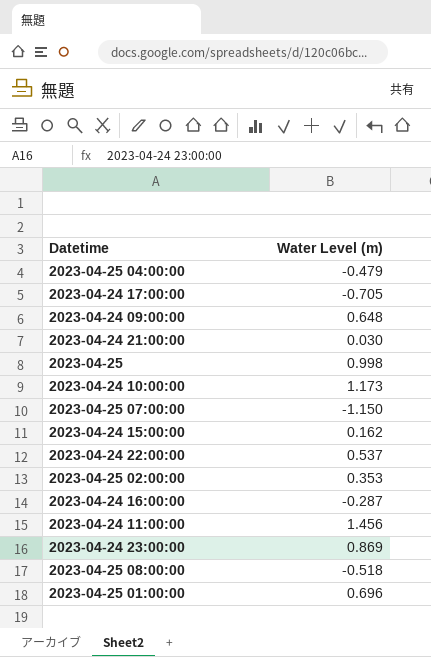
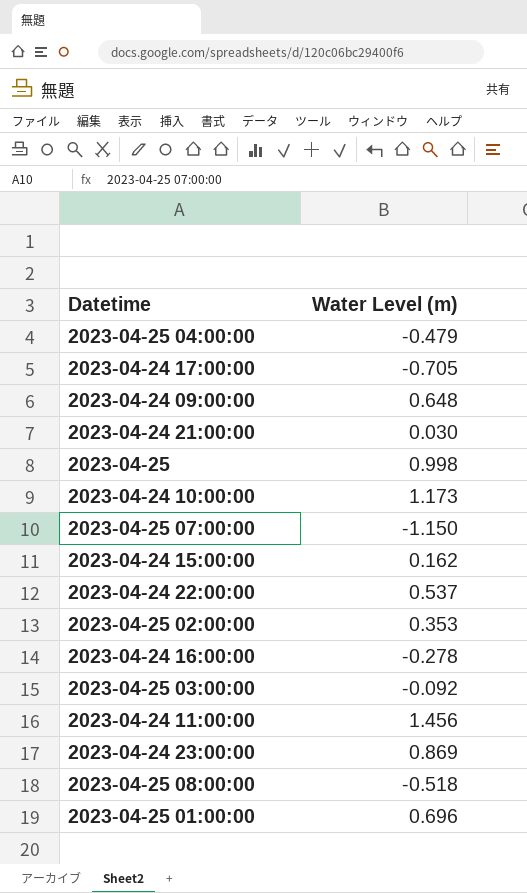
2023-04-24 16:00:00 | Water Level (m): -0.287 -> -0.278
row 2023-04-25 03:00:00: none -> -0.092

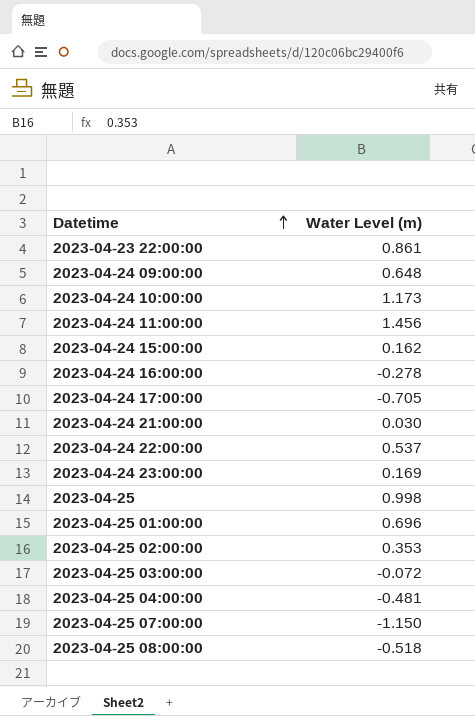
row order: none -> Datetime ascending
row 2023-04-23 22:00:00: none -> 0.861
2023-04-24 23:00:00 | Water Level (m): 0.869 -> 0.169
2023-04-25 03:00:00 | Water Level (m): -0.092 -> -0.072
2023-04-25 04:00:00 | Water Level (m): -0.479 -> -0.481

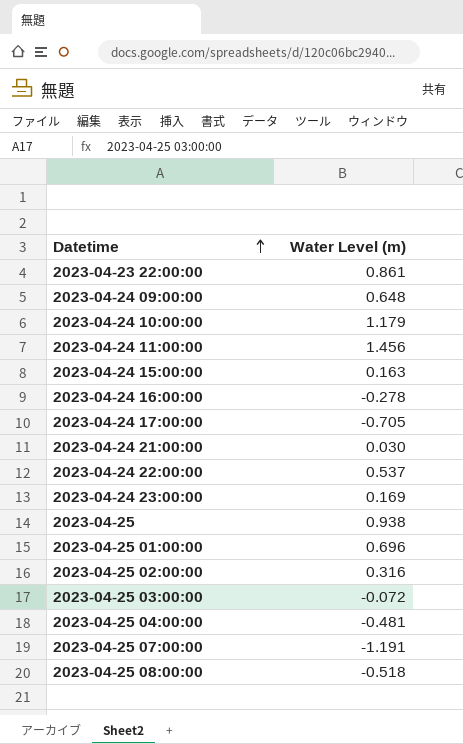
2023-04-24 10:00:00 | Water Level (m): 1.173 -> 1.179
2023-04-24 15:00:00 | Water Level (m): 0.162 -> 0.163
2023-04-25 | Water Level (m): 0.998 -> 0.938
2023-04-25 02:00:00 | Water Level (m): 0.353 -> 0.316
2023-04-25 07:00:00 | Water Level (m): -1.150 -> -1.191

